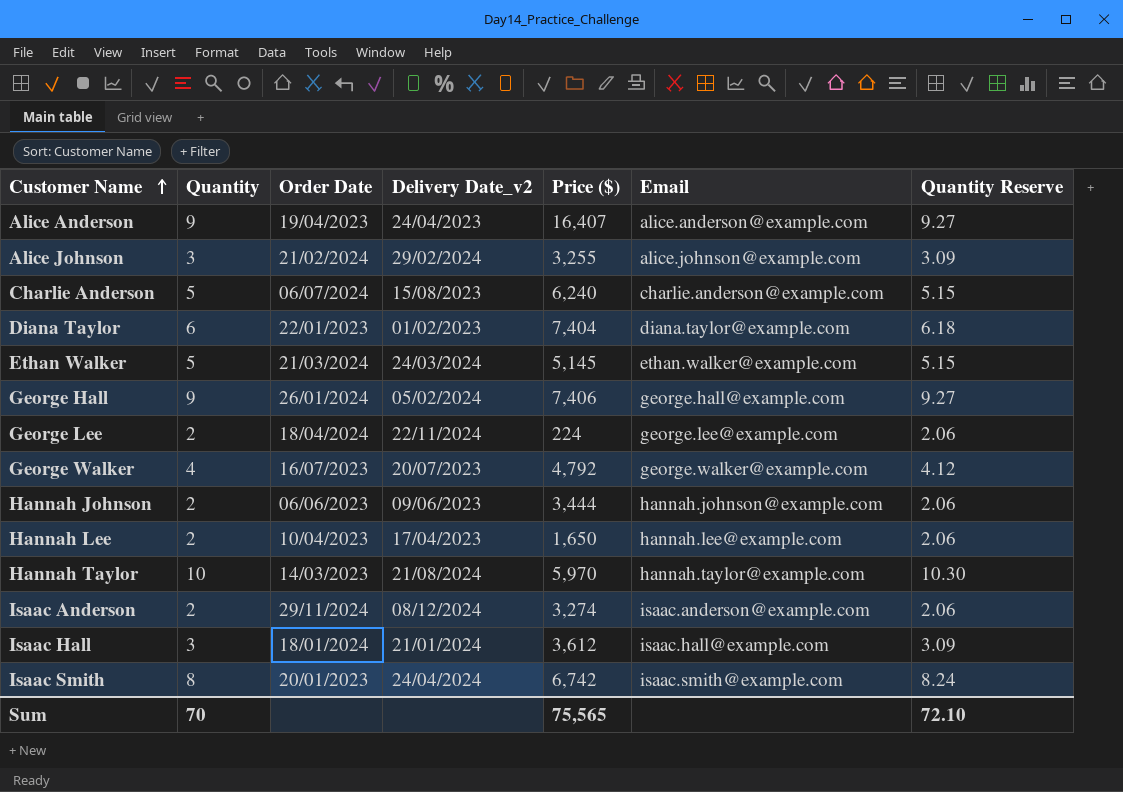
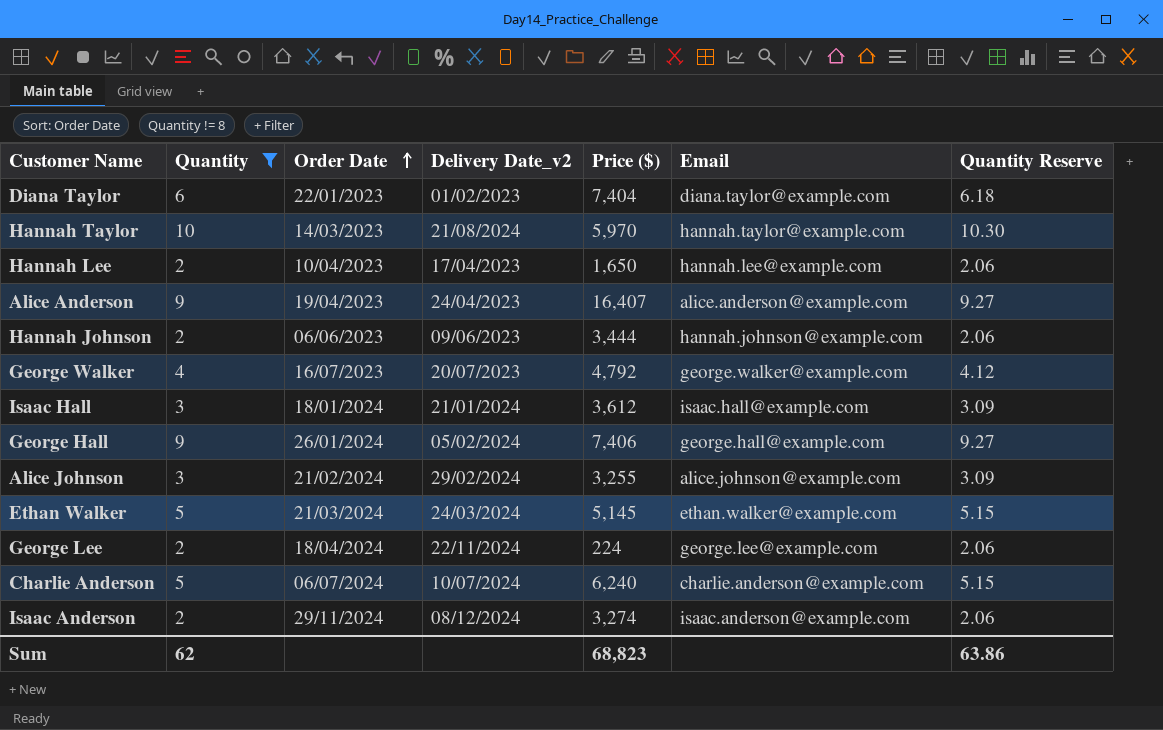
filter: none -> Quantity != 8
row order: Customer Name ascending -> Order Date ascending
Charlie Anderson | Delivery Date_v2: 15/08/2023 -> 10/07/2024
Sum | Quantity: 70 -> 62
Sum | Price ($): 75,565 -> 68,823
Sum | Quantity Reserve: 72.10 -> 63.86

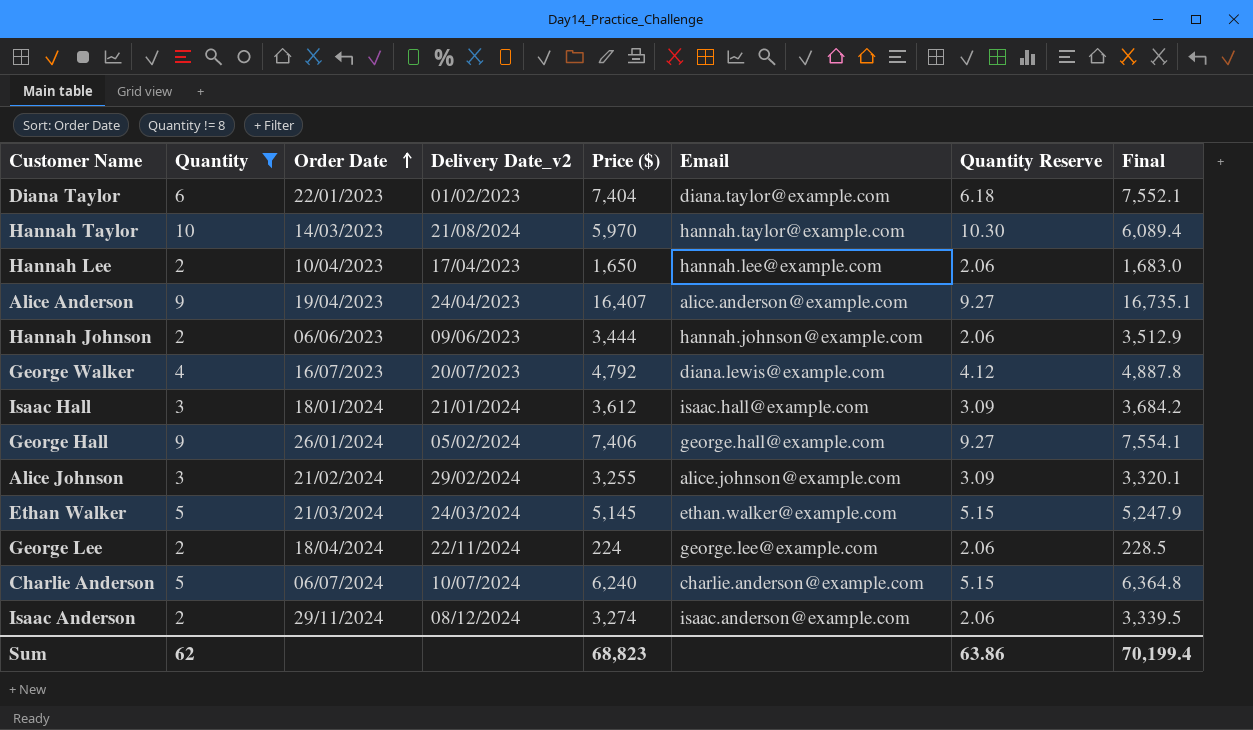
column Final | formula: none -> [Price ($)] * 1.02
George Walker | Email: george.walker@example.com -> diana.lewis@example.com

